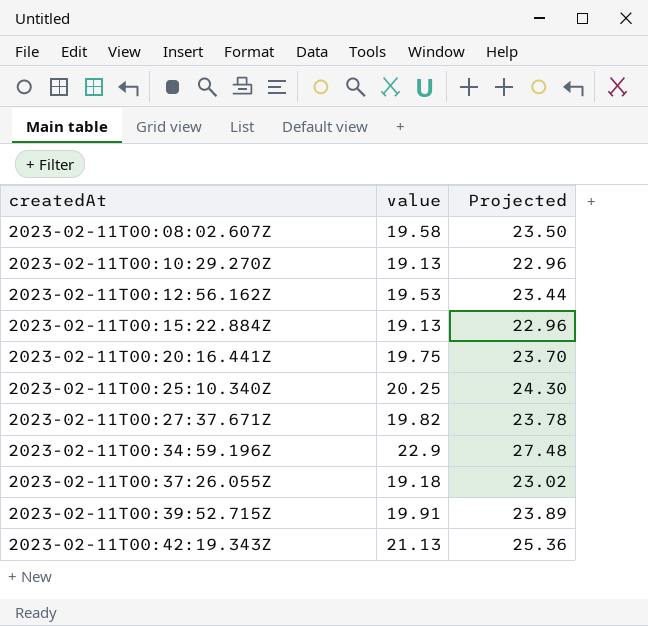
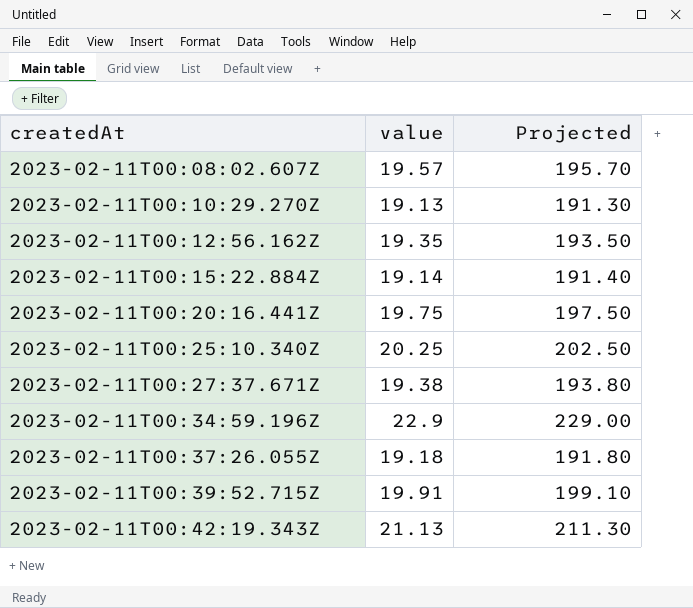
column Projected | formula: [value] * 1.2 -> [value] * 10
2023-02-11T00:08:02.607Z | value: 19.58 -> 19.57
2023-02-11T00:12:56.162Z | value: 19.53 -> 19.35
2023-02-11T00:15:22.884Z | value: 19.13 -> 19.14
2023-02-11T00:27:37.671Z | value: 19.82 -> 19.38

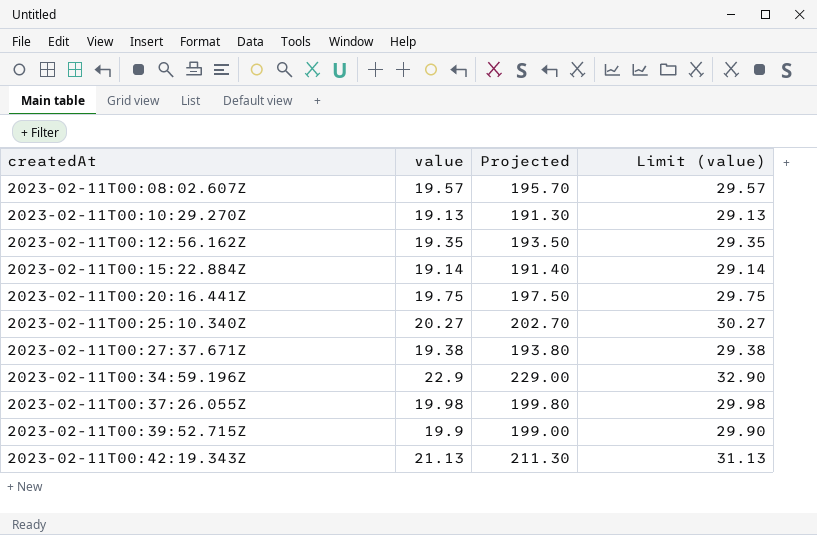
column Limit (value) | formula: none -> [value] + 10
2023-02-11T00:25:10.340Z | value: 20.25 -> 20.27
2023-02-11T00:25:10.340Z | Projected: 202.50 -> 202.70
2023-02-11T00:37:26.055Z | value: 19.18 -> 19.98
2023-02-11T00:37:26.055Z | Projected: 191.80 -> 199.80
2023-02-11T00:39:52.715Z | value: 19.91 -> 19.9
2023-02-11T00:39:52.715Z | Projected: 199.10 -> 199.00

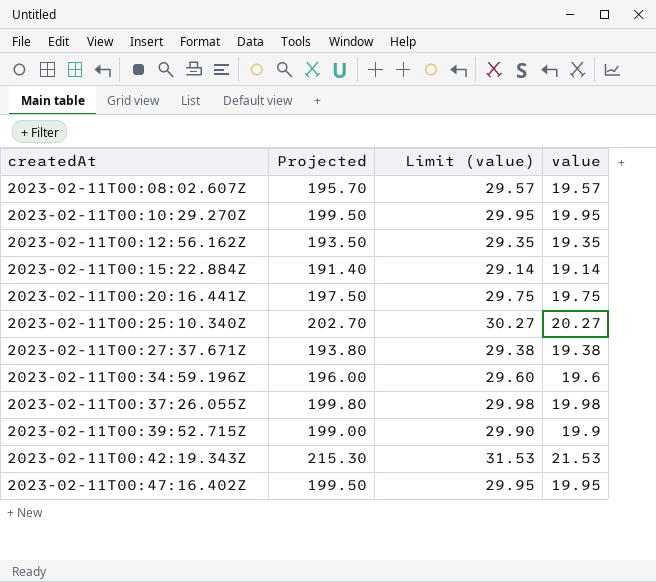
column value | position: 2 -> 4
2023-02-11T00:10:29.270Z | Projected: 191.30 -> 199.50
2023-02-11T00:10:29.270Z | Limit (value): 29.13 -> 29.95
2023-02-11T00:10:29.270Z | value: 19.13 -> 19.95
2023-02-11T00:34:59.196Z | Projected: 229.00 -> 196.00
2023-02-11T00:34:59.196Z | Limit (value): 32.90 -> 29.60
2023-02-11T00:34:59.196Z | value: 22.9 -> 19.6
2023-02-11T00:42:19.343Z | Projected: 211.30 -> 215.30
2023-02-11T00:42:19.343Z | Limit (value): 31.13 -> 31.53
2023-02-11T00:42:19.343Z | value: 21.13 -> 21.53
row 2023-02-11T00:47:16.402Z: none -> 199.50 | 29.95 | 19.95

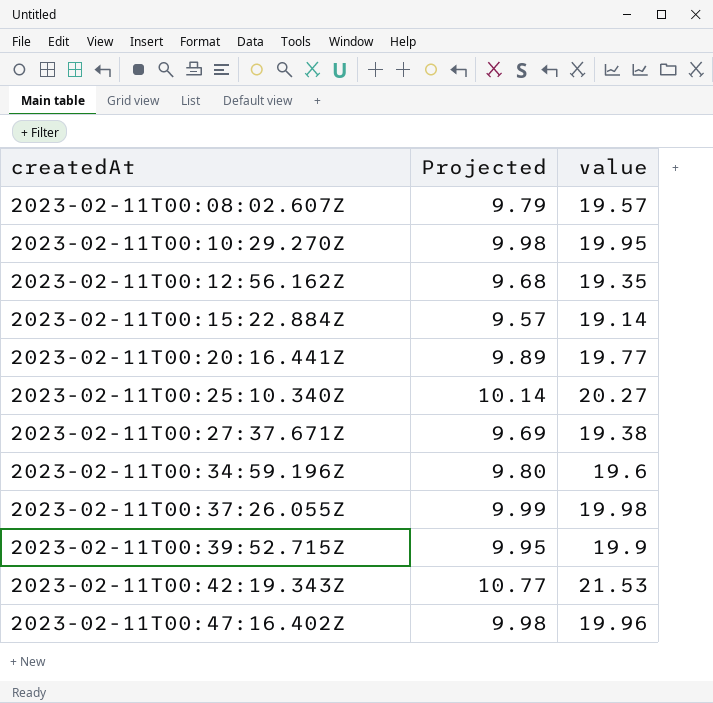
column Limit (value) | formula: [value] + 10 -> none
column Projected | formula: [value] * 10 -> [value] * 0.5
2023-02-11T00:20:16.441Z | value: 19.75 -> 19.77
2023-02-11T00:47:16.402Z | value: 19.95 -> 19.96

